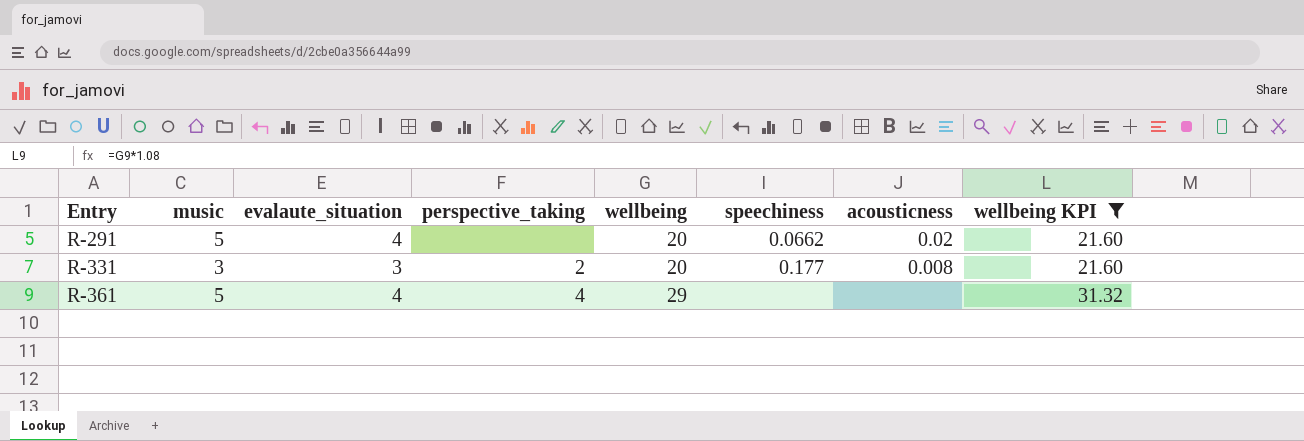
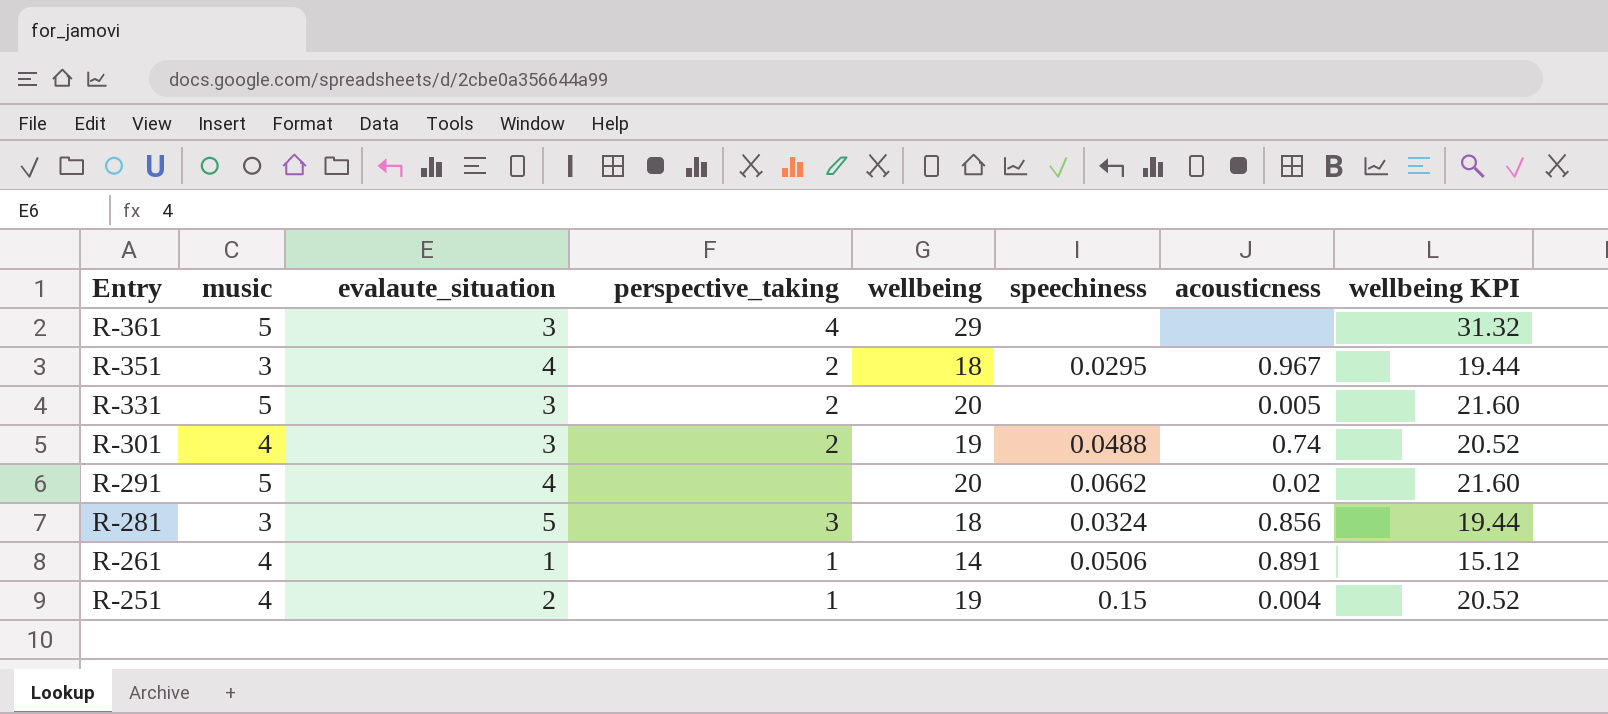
filter: wellbeing KPI >= 21.60 -> none
row order: Entry ascending -> Entry descending
R-361 | evalaute_situation: 4 -> 3
R-331 | music: 3 -> 5
R-331 | speechiness: 0.177 -> none
R-331 | acousticness: 0.008 -> 0.005

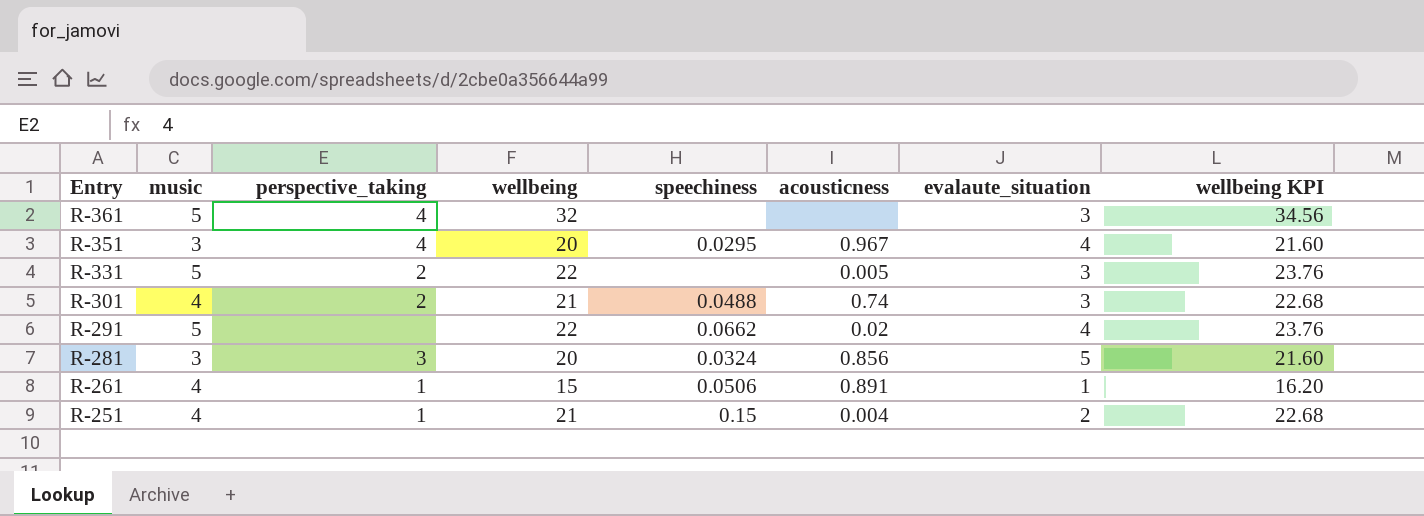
column evalaute_situation | position: 3 -> 7
R-361 | wellbeing: 29 -> 32
R-361 | wellbeing KPI: 31.32 -> 34.56
R-351 | perspective_taking: 2 -> 4
R-351 | wellbeing: 18 -> 20
R-351 | wellbeing KPI: 19.44 -> 21.60
R-331 | wellbeing: 20 -> 22
R-331 | wellbeing KPI: 21.60 -> 23.76
R-301 | wellbeing: 19 -> 21
R-301 | wellbeing KPI: 20.52 -> 22.68
R-291 | wellbeing: 20 -> 22
R-291 | wellbeing KPI: 21.60 -> 23.76
R-281 | wellbeing: 18 -> 20
R-281 | wellbeing KPI: 19.44 -> 21.60
R-261 | wellbeing: 14 -> 15
R-261 | wellbeing KPI: 15.12 -> 16.20
R-251 | wellbeing: 19 -> 21
R-251 | wellbeing KPI: 20.52 -> 22.68

